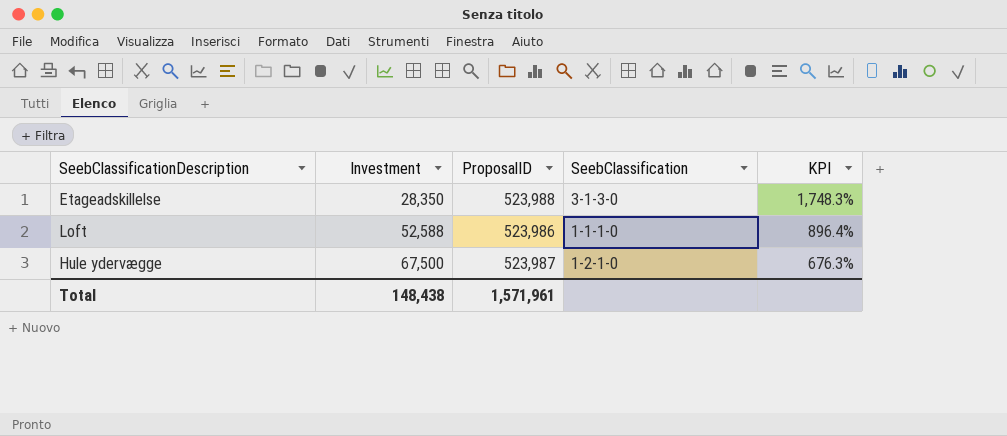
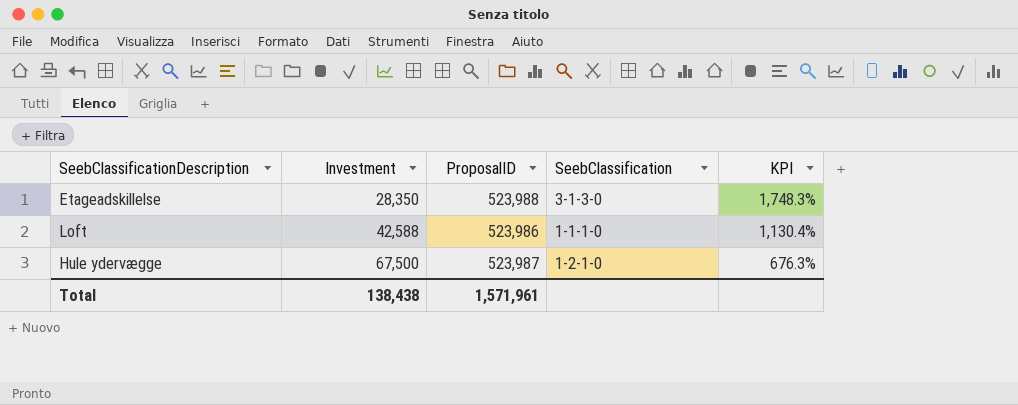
Loft | Investment: 52,588 -> 42,588
Loft | KPI: 896.4% -> 1,130.4%
Total | Investment: 148,438 -> 138,438

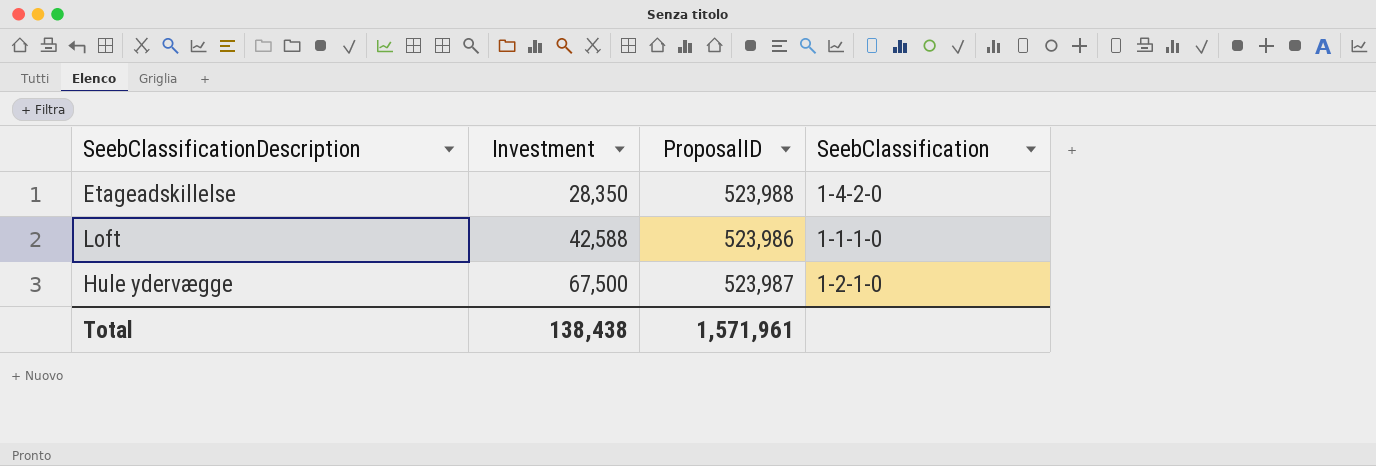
column KPI | formula: ([ProposalID] - [Investment]) / [Investment] -> none
Etageadskillelse | SeebClassification: 3-1-3-0 -> 1-4-2-0

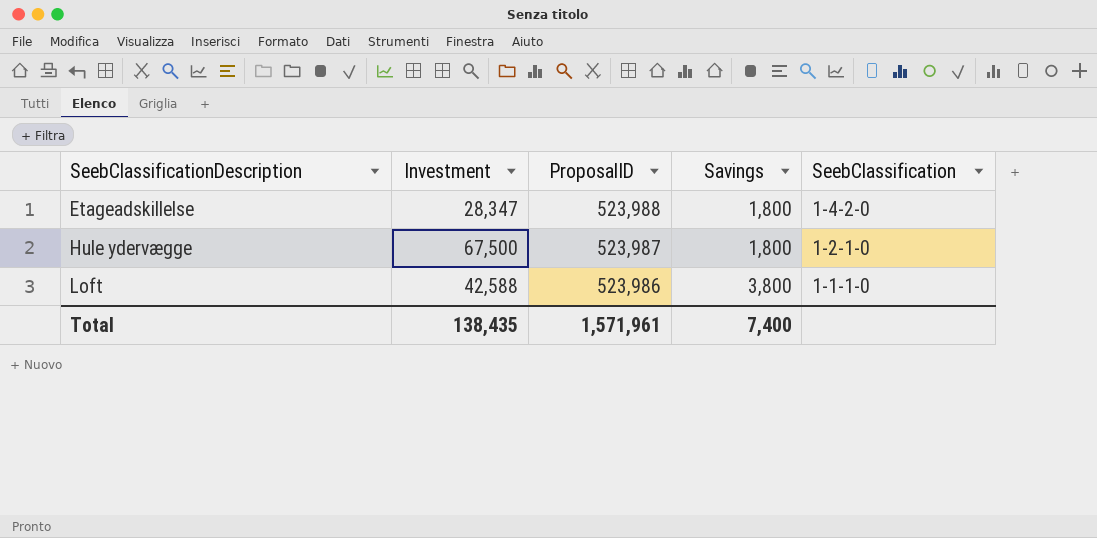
row order: Investment ascending -> SeebClassificationDescription ascending
column Savings | position: none -> 4
Etageadskillelse | Investment: 28,350 -> 28,347
Total | Investment: 138,438 -> 138,435

